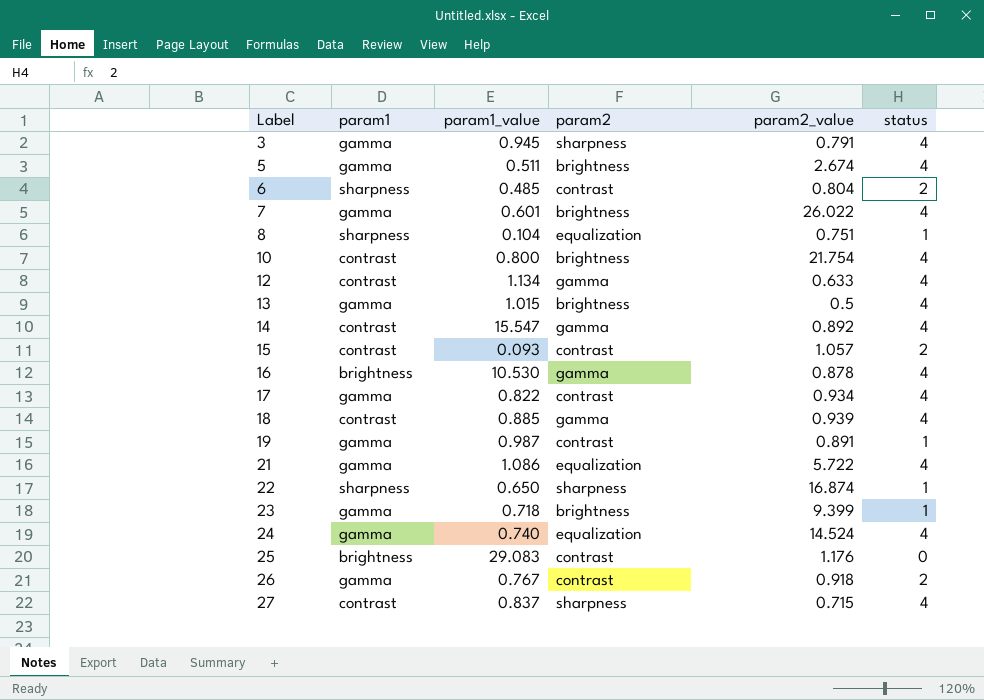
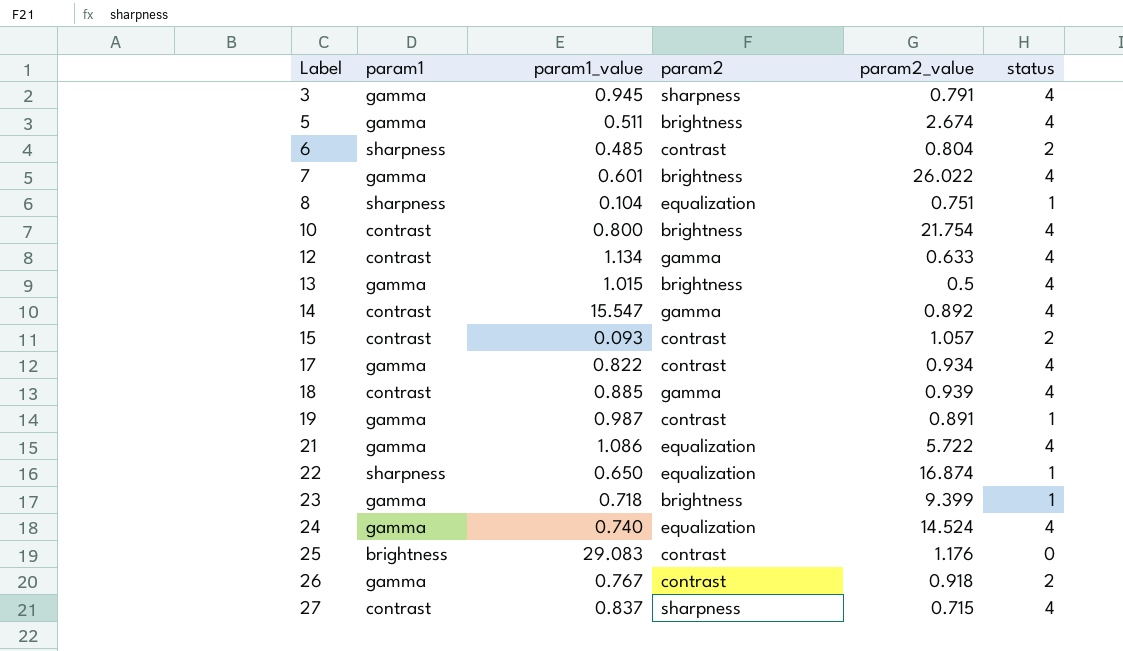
row 16: brightness | 10.530 | gamma | 0.878 | 4 -> none
22 | param2: sharpness -> equalization

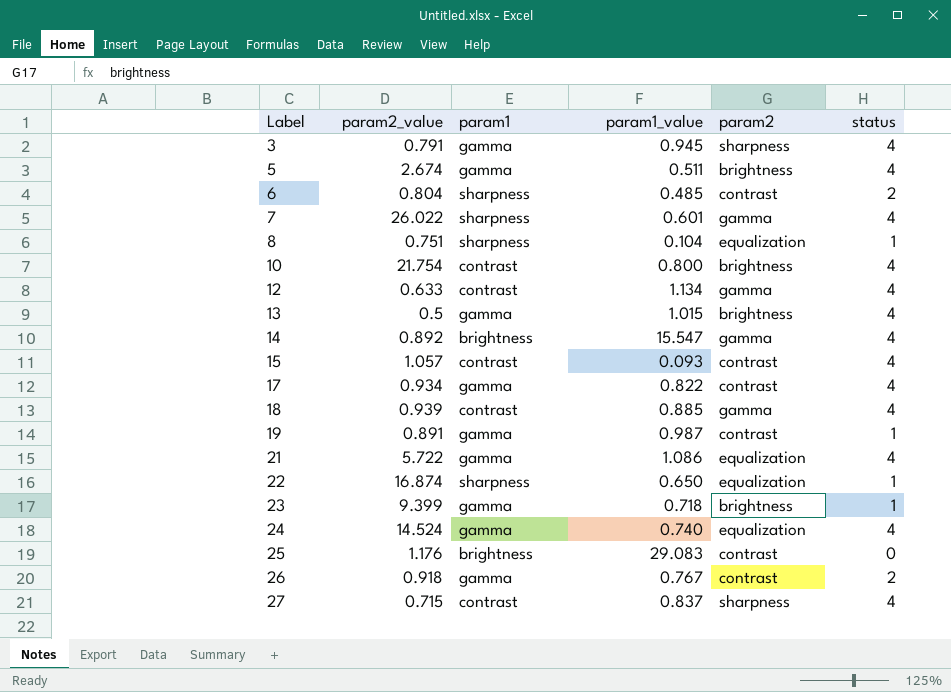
column param2_value | position: 5 -> 2
7 | param1: gamma -> sharpness
7 | param2: brightness -> gamma
14 | param1: contrast -> brightness
15 | status: 2 -> 4

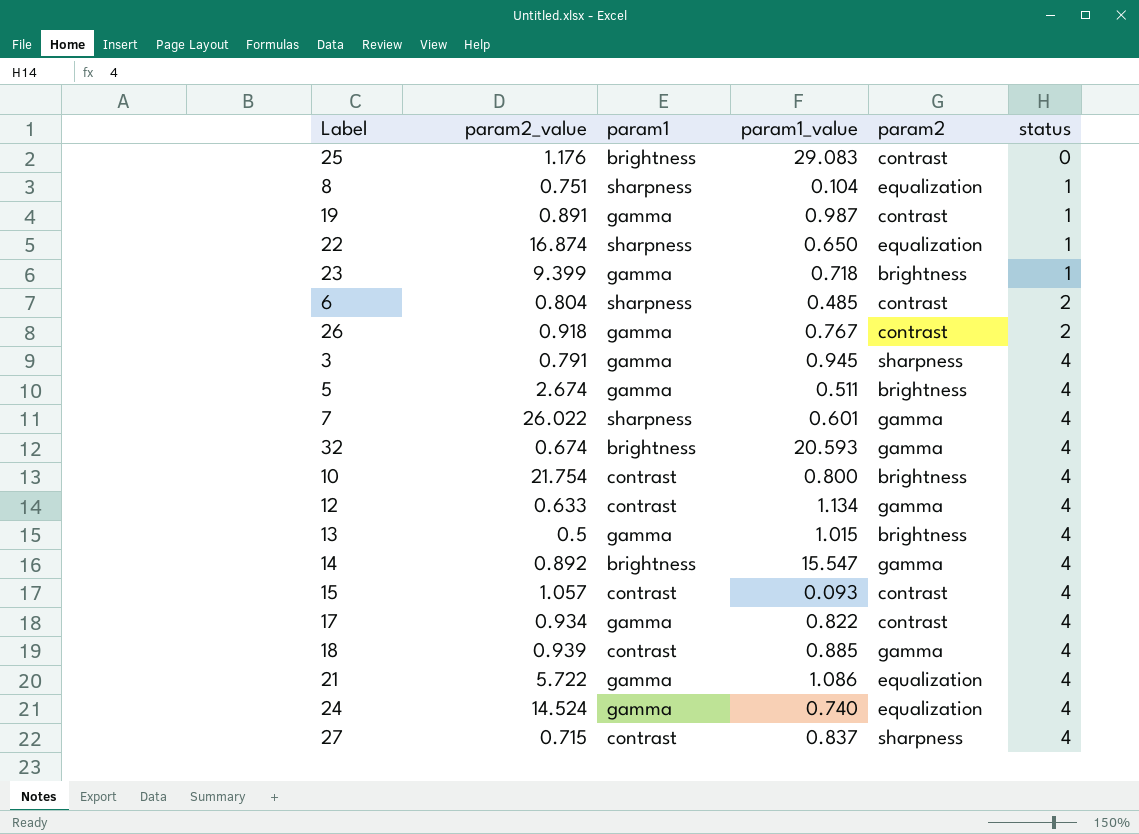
row order: Label ascending -> status ascending
row 32: none -> 0.674 | brightness | 20.593 | gamma | 4

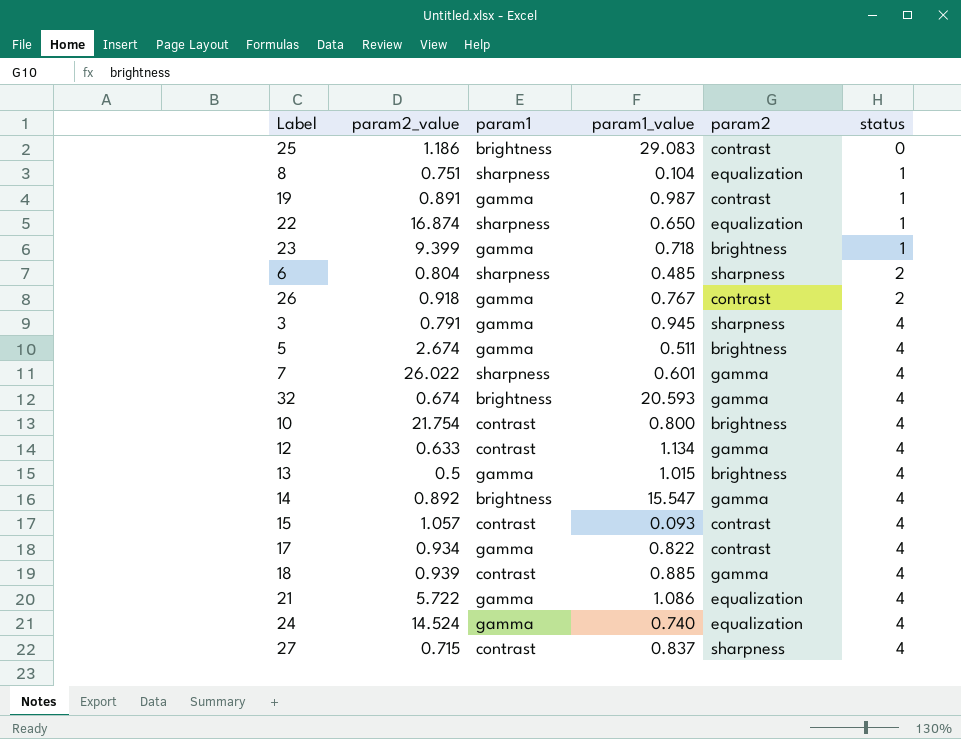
25 | param2_value: 1.176 -> 1.186
6 | param2: contrast -> sharpness

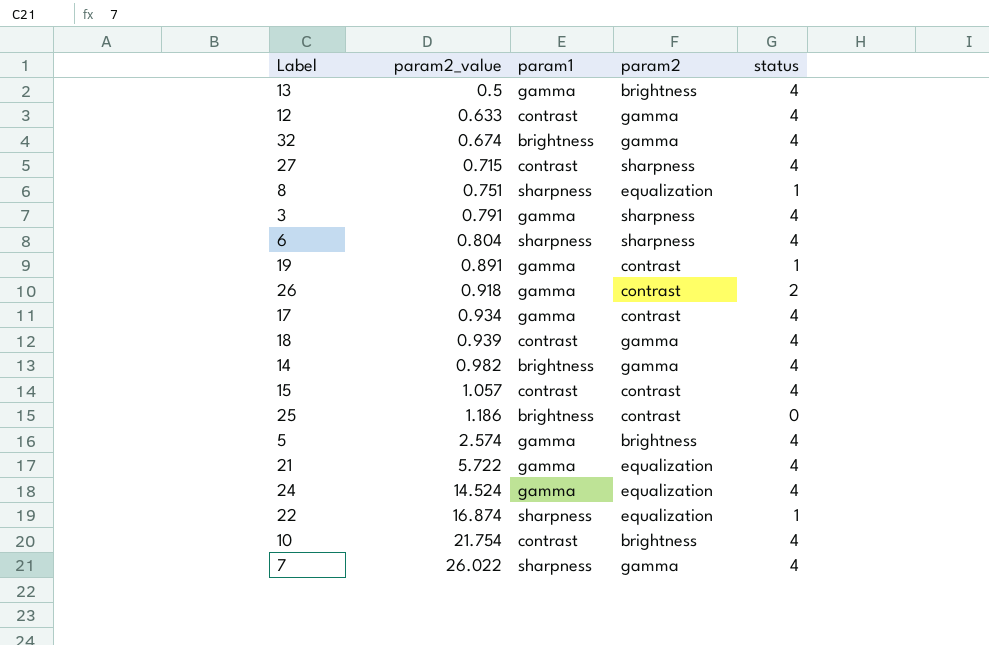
row order: status ascending -> param2_value ascending
column param1_value | position: 4 -> none
row 23: 9.399 | gamma | 0.718 | brightness | 1 -> none
6 | status: 2 -> 4
14 | param2_value: 0.892 -> 0.982
5 | param2_value: 2.674 -> 2.574

